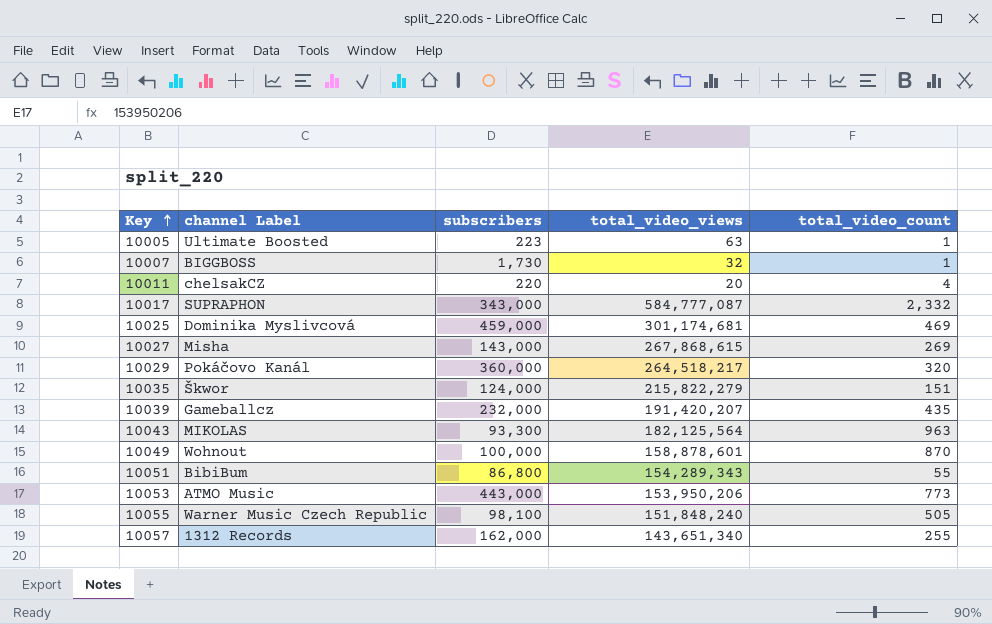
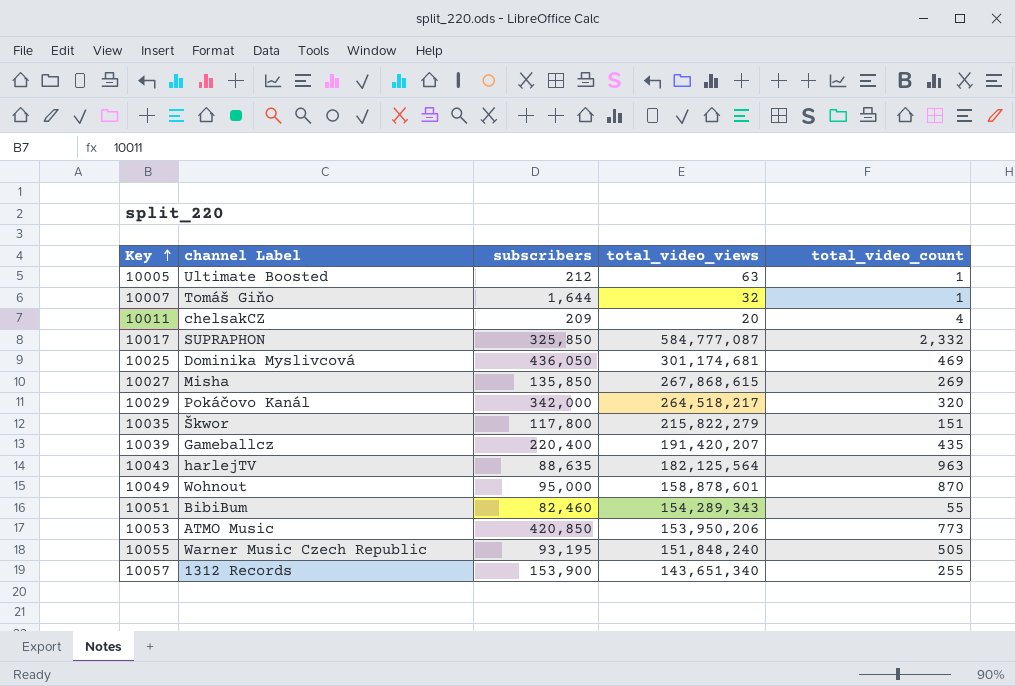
10005 | subscribers: 223 -> 212
10007 | channel Label: BIGGBOSS -> Tomáš Giňo
10007 | subscribers: 1,730 -> 1,644
10011 | subscribers: 220 -> 209
10017 | subscribers: 343,000 -> 325,850
10025 | subscribers: 459,000 -> 436,050
10027 | subscribers: 143,000 -> 135,850
10029 | subscribers: 360,000 -> 342,000
10035 | subscribers: 124,000 -> 117,800
10039 | subscribers: 232,000 -> 220,400
10043 | channel Label: MIKOLAS -> harlejTV
10043 | subscribers: 93,300 -> 88,635
10049 | subscribers: 100,000 -> 95,000
10051 | subscribers: 86,800 -> 82,460
10053 | subscribers: 443,000 -> 420,850
10055 | subscribers: 98,100 -> 93,195
10057 | subscribers: 162,000 -> 153,900

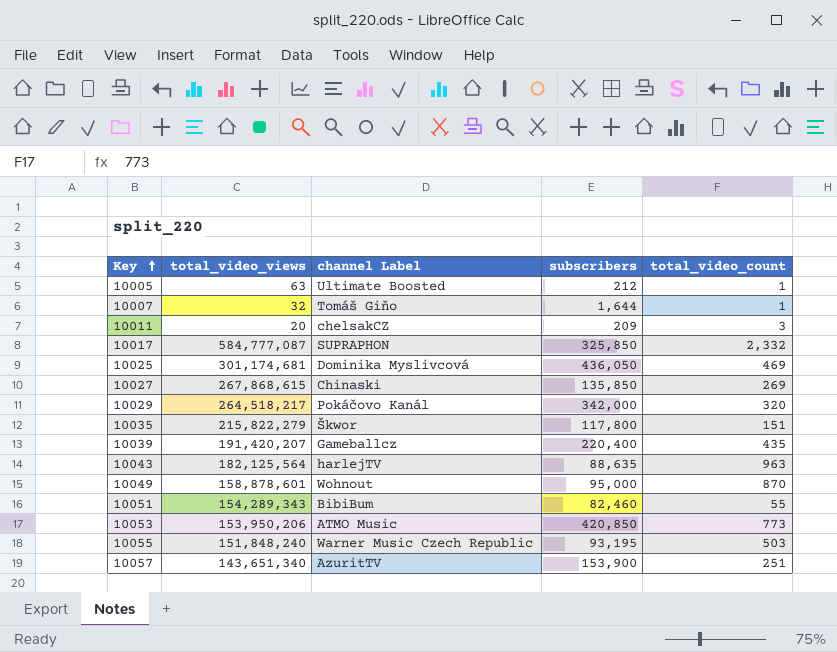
column total_video_views | position: 4 -> 2
10011 | total_video_count: 4 -> 3
10027 | channel Label: Misha -> Chinaski
10055 | total_video_count: 505 -> 503
10057 | channel Label: 1312 Records -> AzuritTV
10057 | total_video_count: 255 -> 251

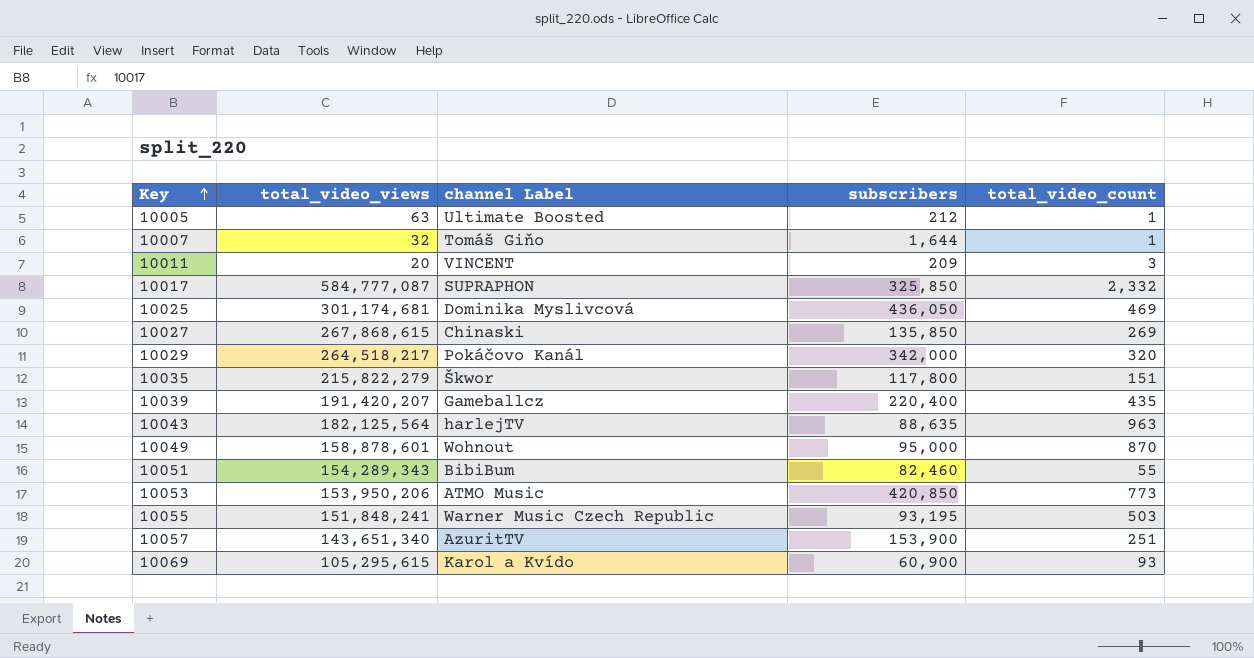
10011 | channel Label: chelsakCZ -> VINCENT
10055 | total_video_views: 151,848,240 -> 151,848,241
row 10069: none -> 105,295,615 | Karol a Kvído | 60,900 | 93

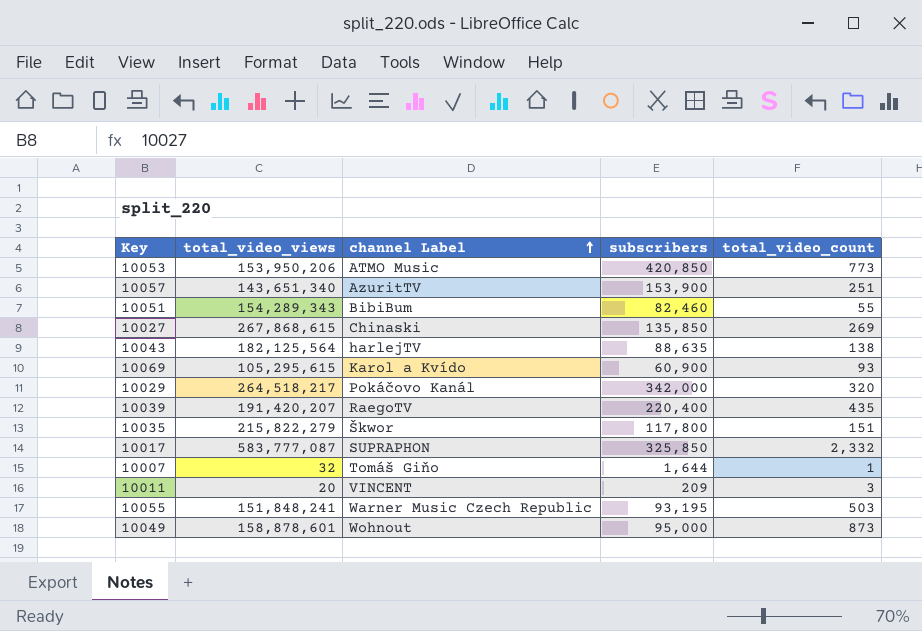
row order: Key ascending -> channel Label ascending
row 10005: 63 | Ultimate Boosted | 212 | 1 -> none
row 10025: 301,174,681 | Dominika Myslivcová | 436,050 | 469 -> none
10043 | total_video_count: 963 -> 138
10039 | channel Label: Gameballcz -> RaegoTV
10017 | total_video_views: 584,777,087 -> 583,777,087
10049 | total_video_count: 870 -> 873

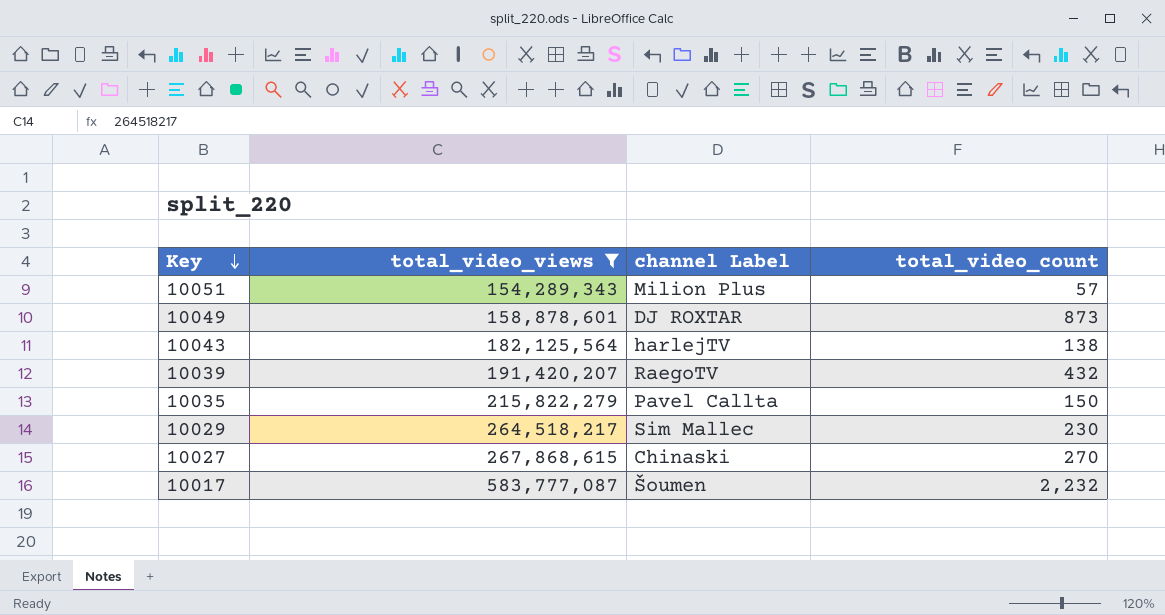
filter: none -> total_video_views >= 154,289,343
row order: channel Label ascending -> Key descending
column subscribers | position: 4 -> none
10051 | channel Label: BibiBum -> Milion Plus
10051 | total_video_count: 55 -> 57
10049 | channel Label: Wohnout -> DJ ROXTAR
10039 | total_video_count: 435 -> 432
10035 | channel Label: Škwor -> Pavel Callta
10035 | total_video_count: 151 -> 150
10029 | channel Label: Pokáčovo Kanál -> Sim Mallec
10029 | total_video_count: 320 -> 230
10027 | total_video_count: 269 -> 270
10017 | channel Label: SUPRAPHON -> Šoumen
10017 | total_video_count: 2,332 -> 2,232

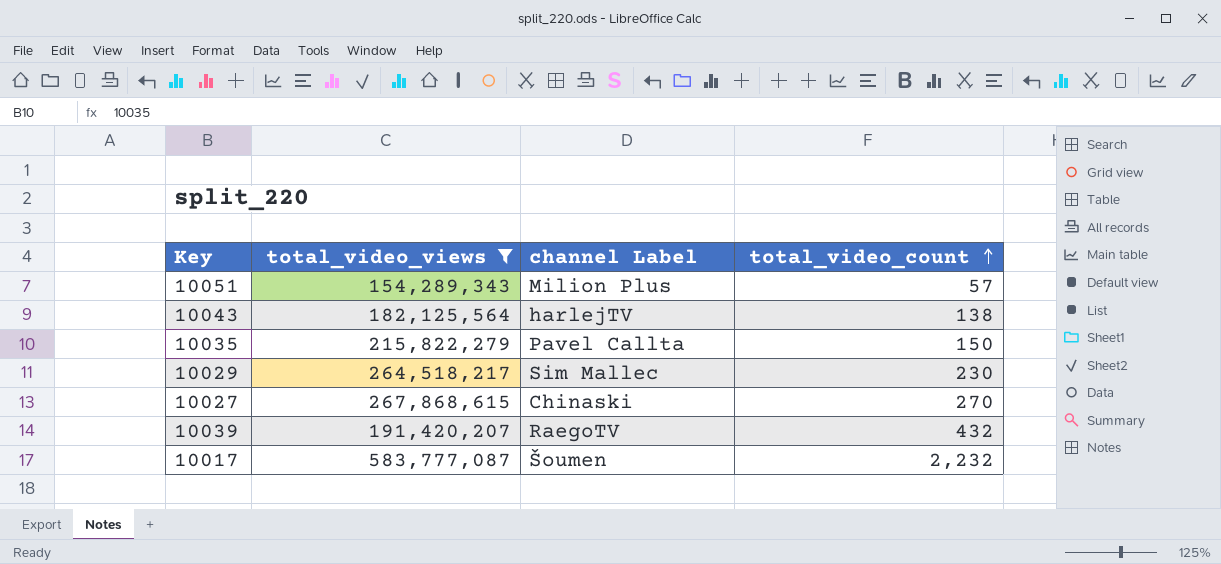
row order: Key descending -> total_video_count ascending
row 10049: 158,878,601 | DJ ROXTAR | 873 -> none

